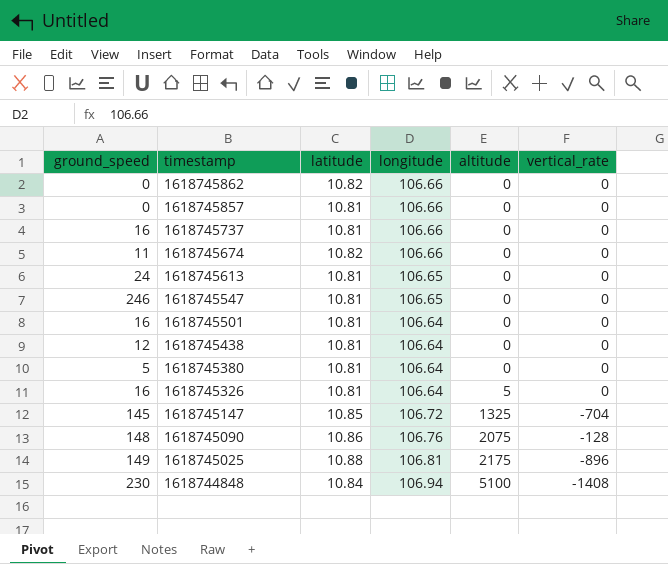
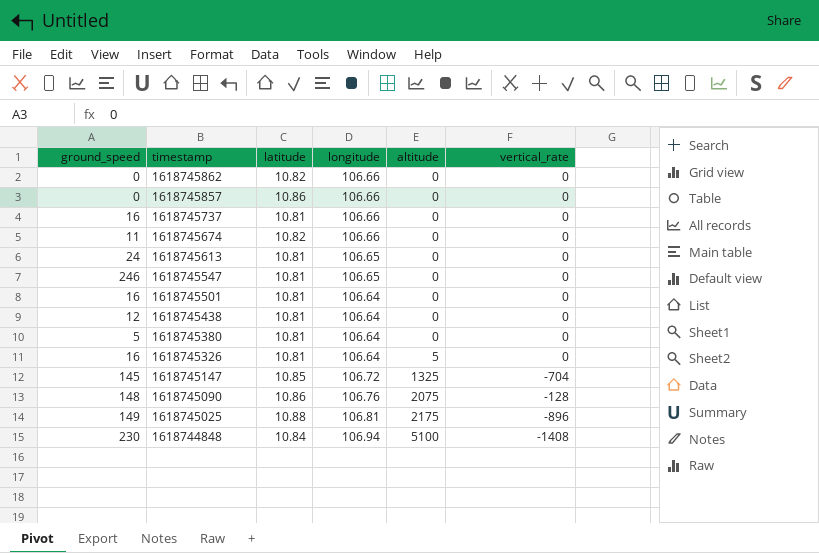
1618745857 | latitude: 10.81 -> 10.86

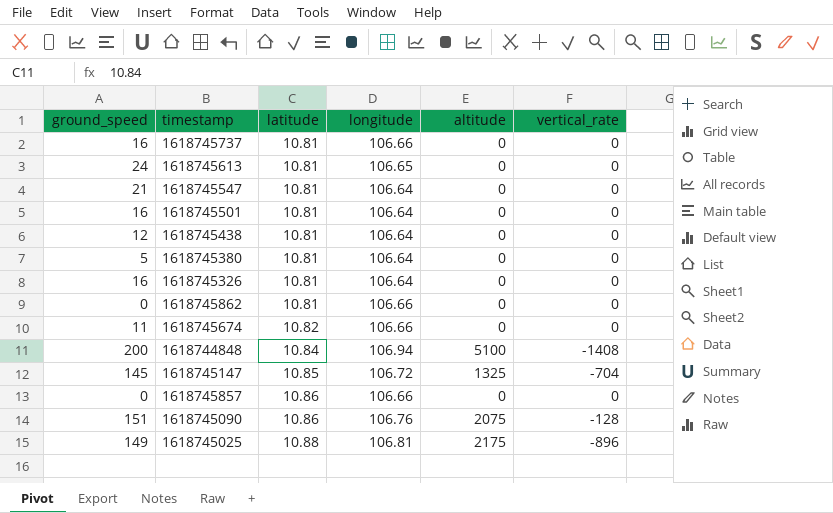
row order: timestamp descending -> latitude ascending
1618745547 | ground_speed: 246 -> 21
1618745547 | longitude: 106.65 -> 106.64
1618745326 | altitude: 5 -> 0
1618745862 | latitude: 10.82 -> 10.81
1618744848 | ground_speed: 230 -> 200
1618745090 | ground_speed: 148 -> 151

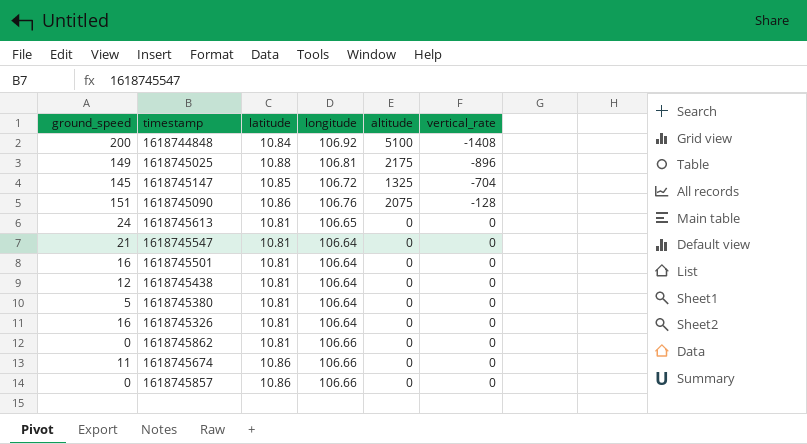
row order: latitude ascending -> vertical_rate ascending
row 1618745737: 16 | 10.81 | 106.66 | 0 | 0 -> none
1618744848 | longitude: 106.94 -> 106.92
1618745674 | latitude: 10.82 -> 10.86

